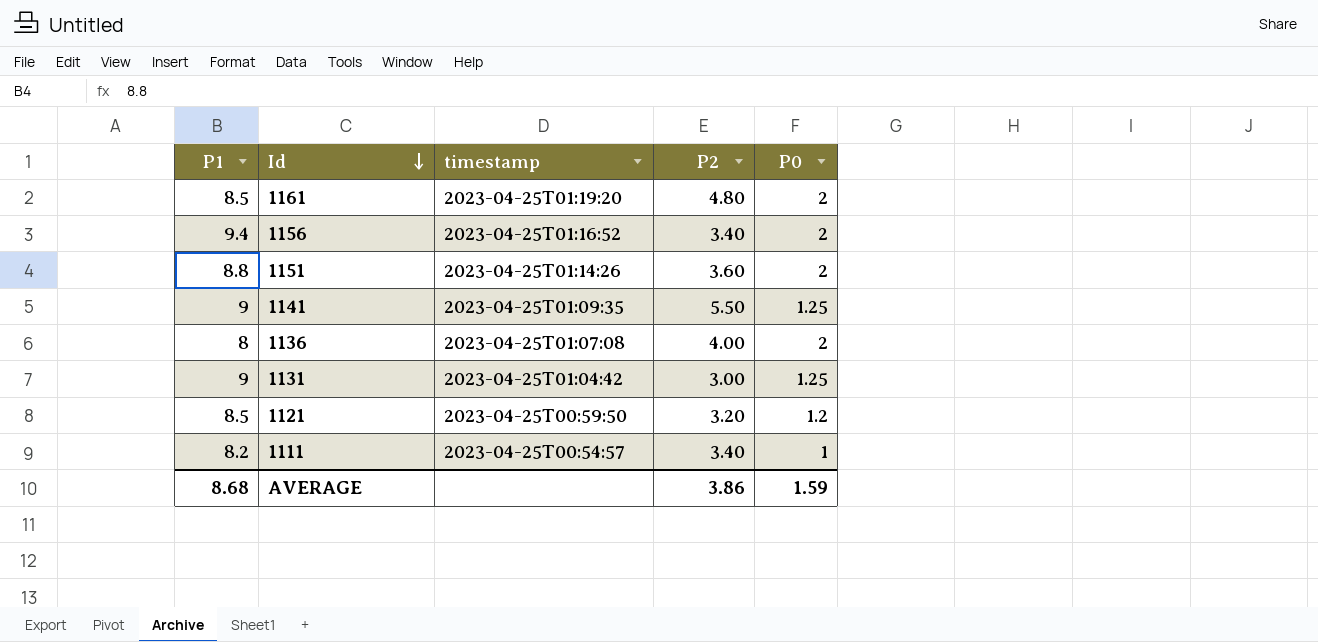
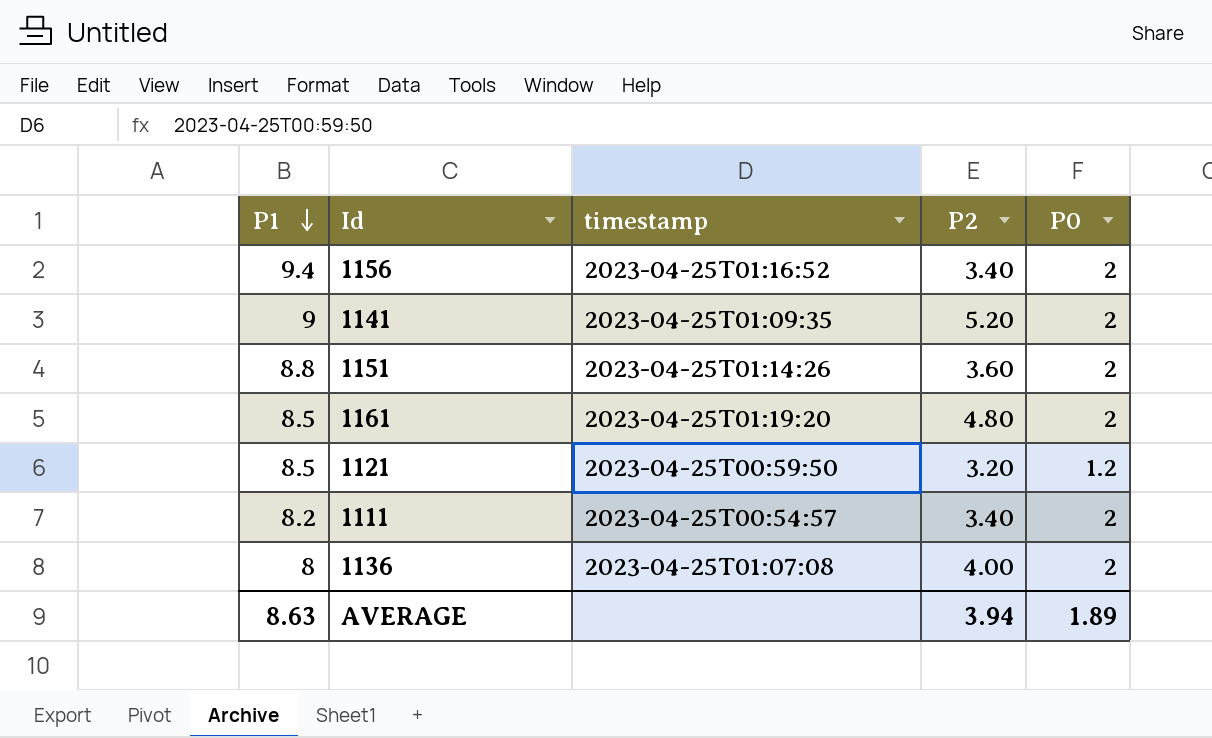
row order: Id descending -> P1 descending
row 1131: 9 | 2023-04-25T01:04:42 | 3.00 | 1.25 -> none
1141 | P2: 5.50 -> 5.20
1141 | P0: 1.25 -> 2
1111 | P0: 1 -> 2
AVERAGE | P1: 8.68 -> 8.63
AVERAGE | P2: 3.86 -> 3.94
AVERAGE | P0: 1.59 -> 1.89

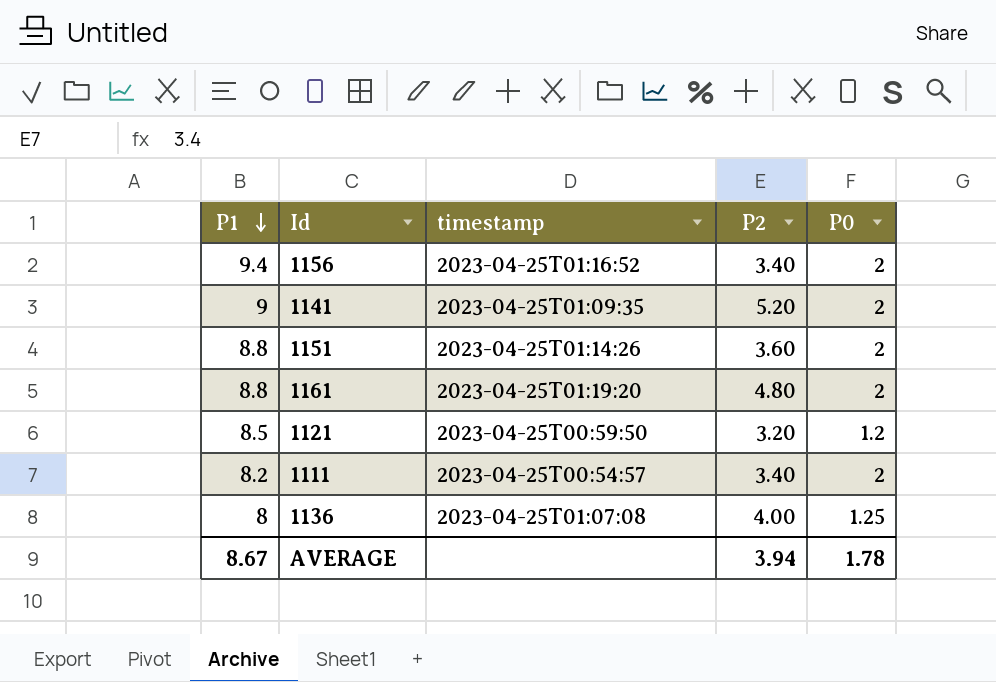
1161 | P1: 8.5 -> 8.8
1136 | P0: 2 -> 1.25
AVERAGE | P1: 8.63 -> 8.67
AVERAGE | P0: 1.89 -> 1.78

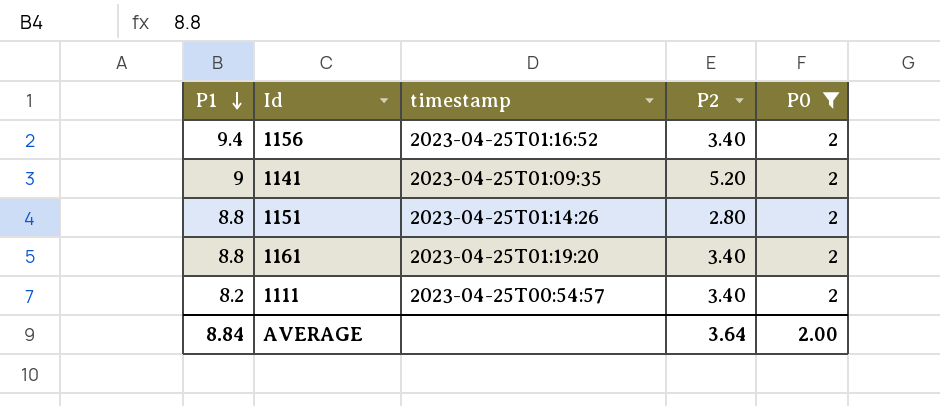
filter: none -> P0 = 2
1151 | P2: 3.60 -> 2.80
1161 | P2: 4.80 -> 3.40
AVERAGE | P1: 8.67 -> 8.84
AVERAGE | P2: 3.94 -> 3.64
AVERAGE | P0: 1.78 -> 2.00

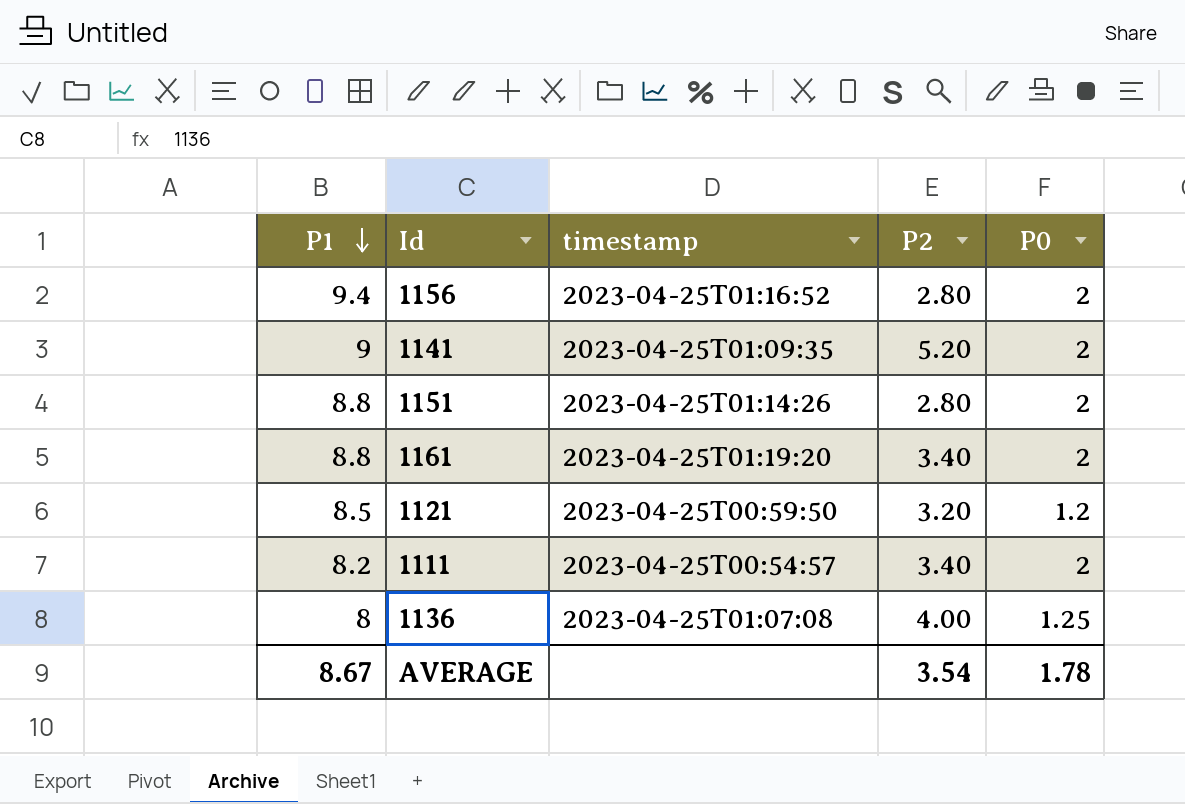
filter: P0 = 2 -> none
1156 | P2: 3.40 -> 2.80
AVERAGE | P1: 8.84 -> 8.67
AVERAGE | P2: 3.64 -> 3.54
AVERAGE | P0: 2.00 -> 1.78

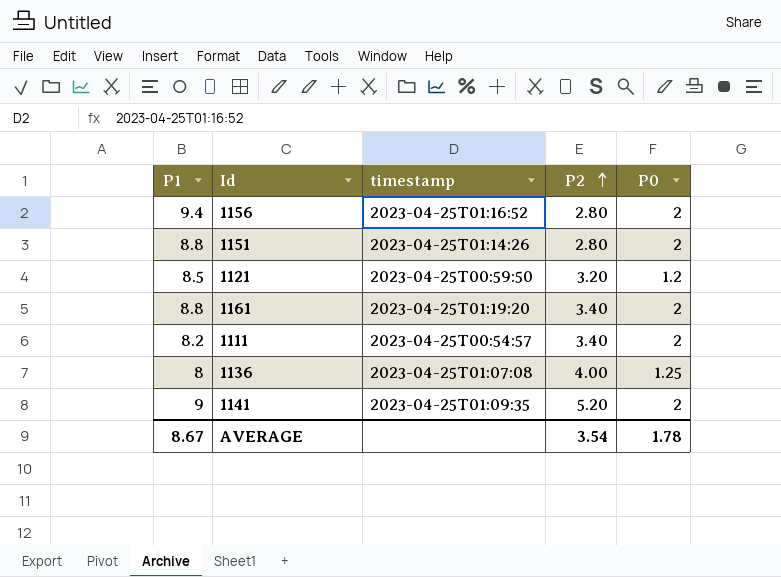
row order: P1 descending -> P2 ascending

